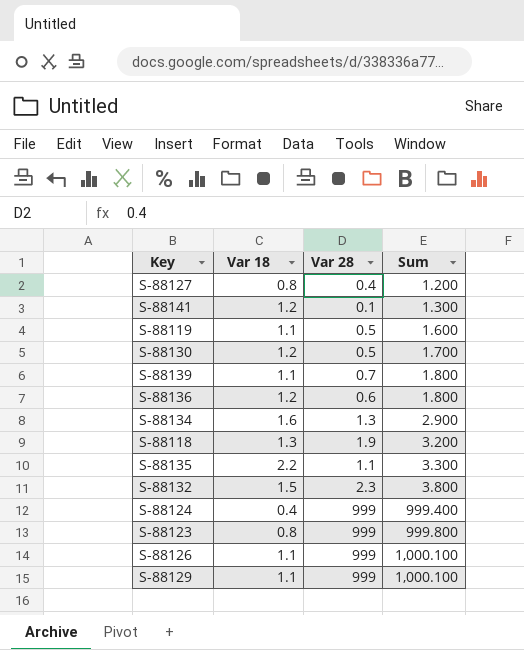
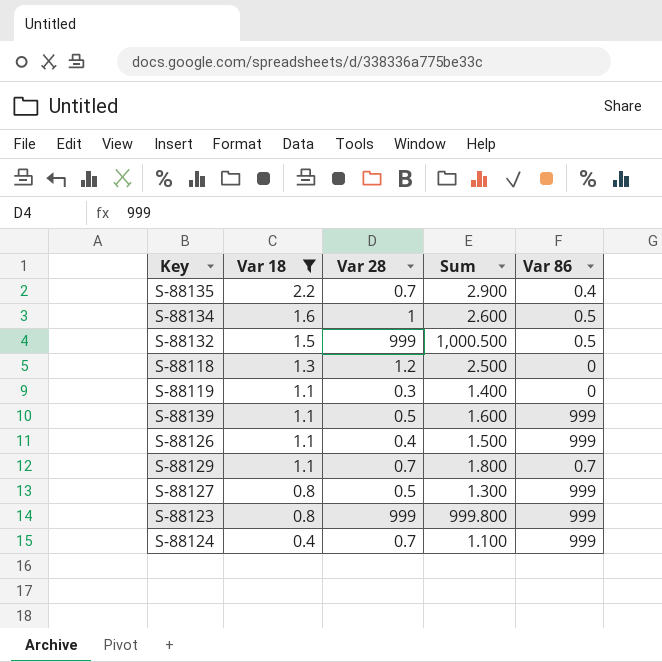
filter: none -> Var 18 != 1.2
row order: Sum ascending -> Var 18 descending
column Var 86 | position: none -> 5
S-88135 | Var 28: 1.1 -> 0.7
S-88135 | Sum: 3.300 -> 2.900
S-88134 | Var 28: 1.3 -> 1
S-88134 | Sum: 2.900 -> 2.600
S-88132 | Var 28: 2.3 -> 999
S-88132 | Sum: 3.800 -> 1,000.500
S-88118 | Var 28: 1.9 -> 1.2
S-88118 | Sum: 3.200 -> 2.500
S-88119 | Var 28: 0.5 -> 0.3
S-88119 | Sum: 1.600 -> 1.400
S-88139 | Var 28: 0.7 -> 0.5
S-88139 | Sum: 1.800 -> 1.600
S-88126 | Var 28: 999 -> 0.4
S-88126 | Sum: 1,000.100 -> 1.500
S-88129 | Var 28: 999 -> 0.7
S-88129 | Sum: 1,000.100 -> 1.800
S-88127 | Var 28: 0.4 -> 0.5
S-88127 | Sum: 1.200 -> 1.300
S-88124 | Var 28: 999 -> 0.7
S-88124 | Sum: 999.400 -> 1.100

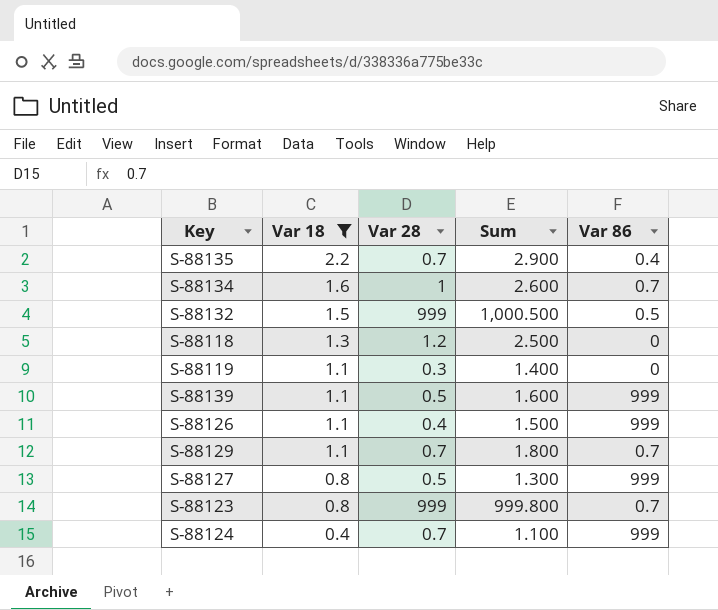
S-88134 | Var 86: 0.5 -> 0.7
S-88123 | Var 86: 999 -> 0.7

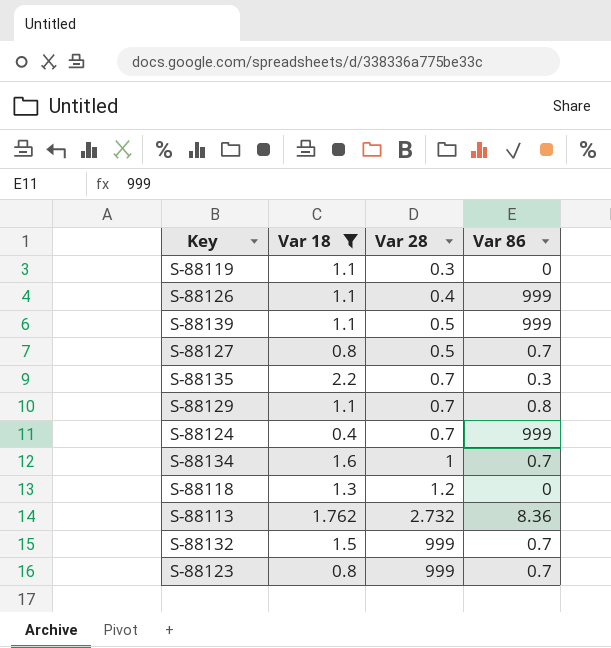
row order: Var 18 descending -> Var 28 ascending
column Sum | formula: [Var 18] + [Var 28] -> none
S-88127 | Var 86: 999 -> 0.7
S-88135 | Var 86: 0.4 -> 0.3
S-88129 | Var 86: 0.7 -> 0.8
row S-88113: none -> 1.762 | 2.732 | 8.36
S-88132 | Var 86: 0.5 -> 0.7

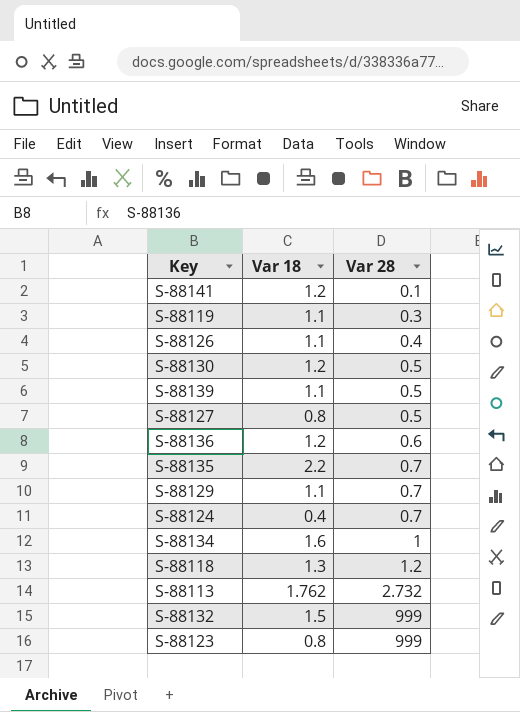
filter: Var 18 != 1.2 -> none
column Var 86 | position: 4 -> none

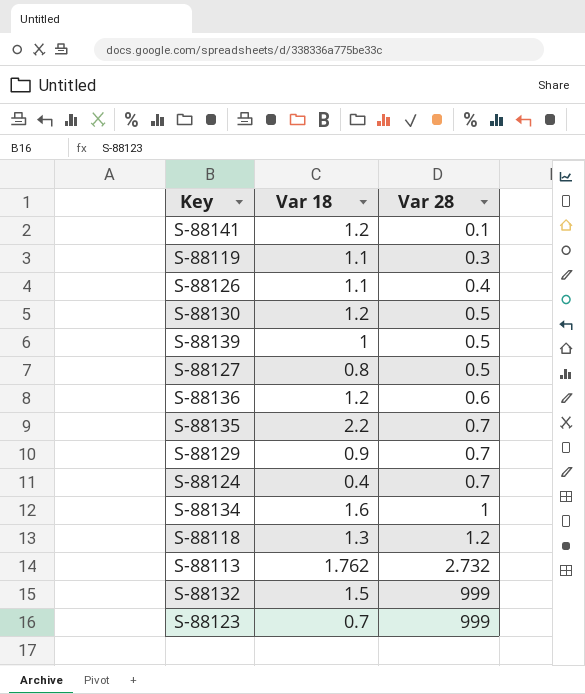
S-88139 | Var 18: 1.1 -> 1
S-88129 | Var 18: 1.1 -> 0.9
S-88123 | Var 18: 0.8 -> 0.7

